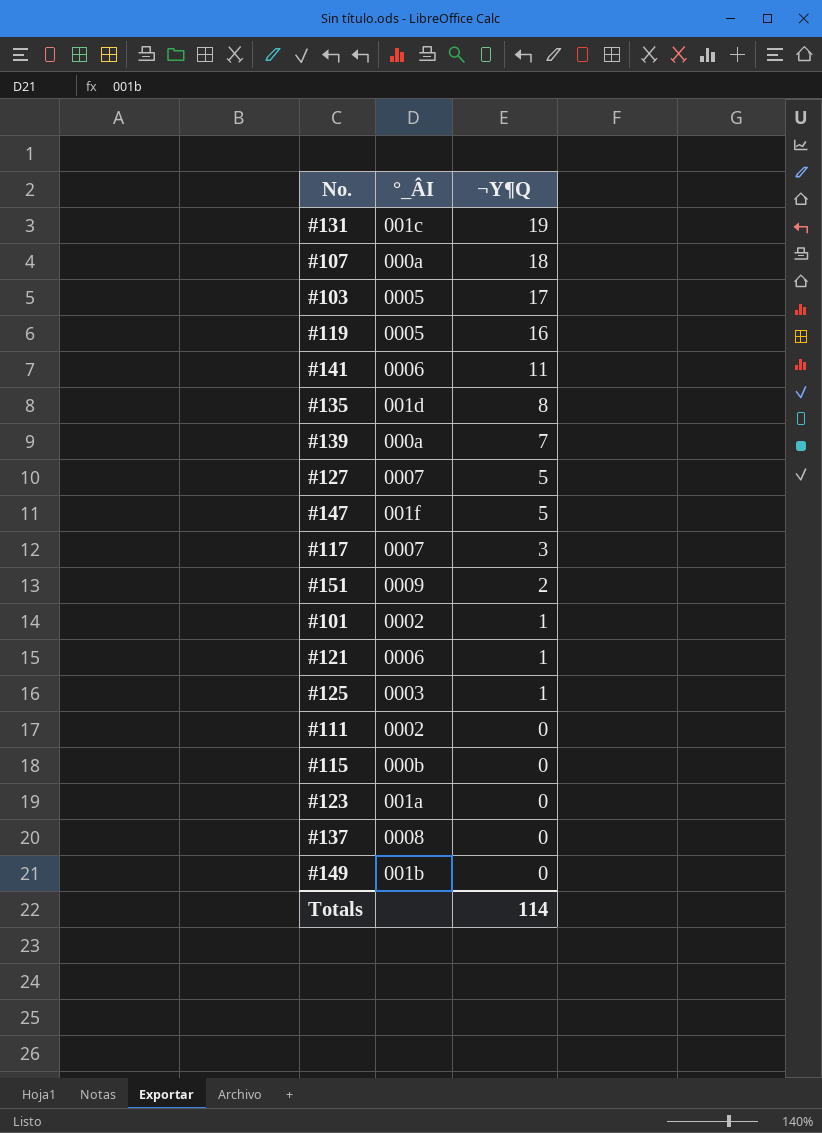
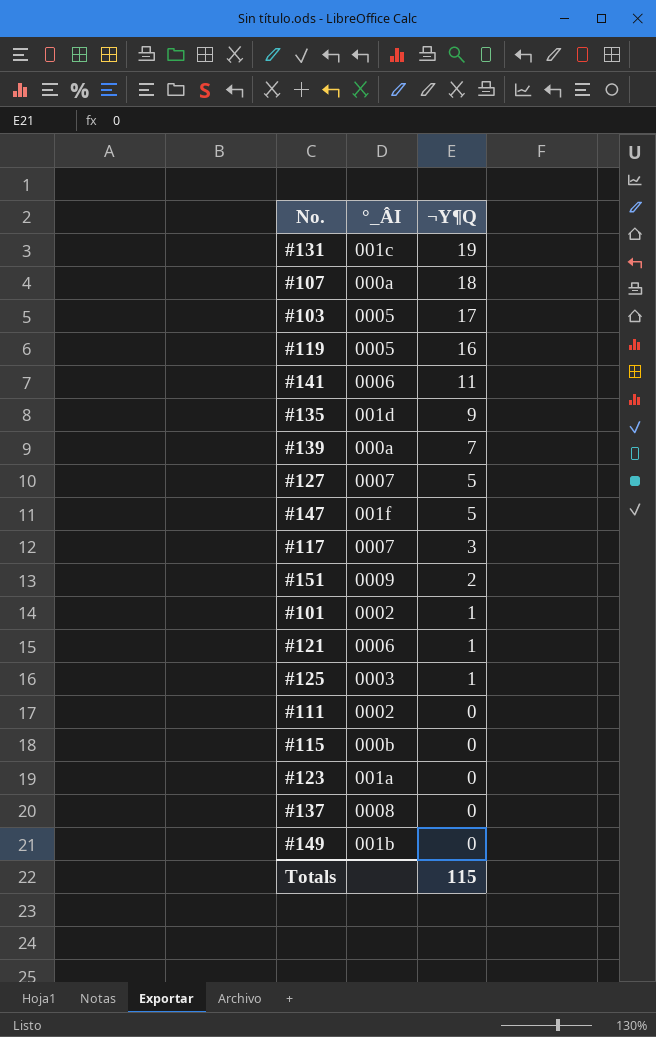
#135 | ¬Y¶Q: 8 -> 9
Totals | ¬Y¶Q: 114 -> 115

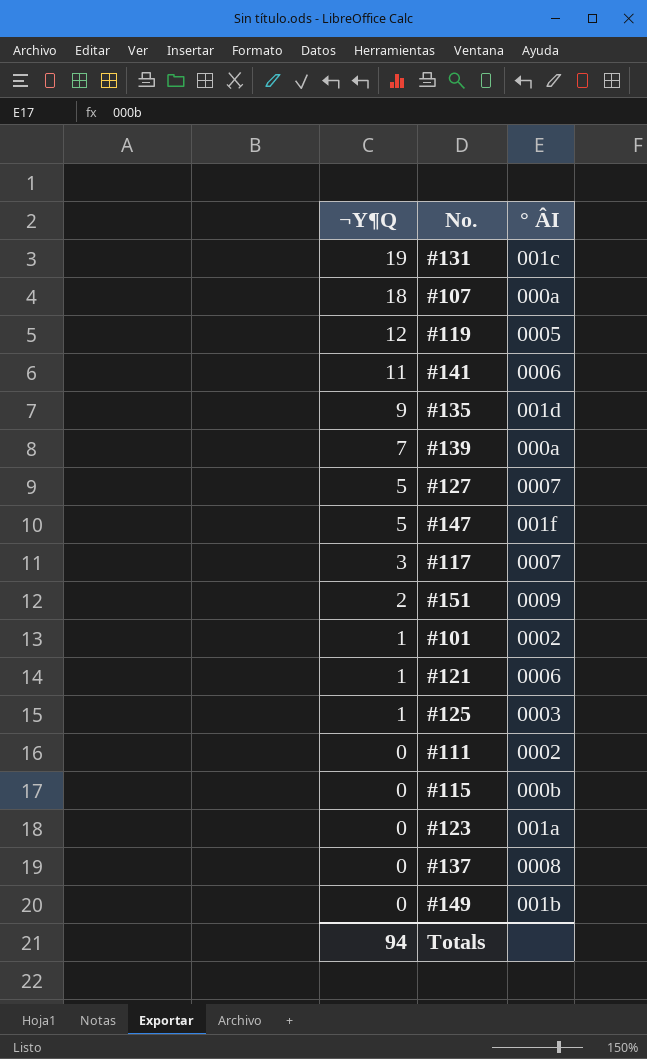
column ¬Y¶Q | position: 3 -> 1
column name: °_ÂI -> ° ÂI
row #103: 0005 | 17 -> none
#119 | ¬Y¶Q: 16 -> 12
Totals | ¬Y¶Q: 115 -> 94

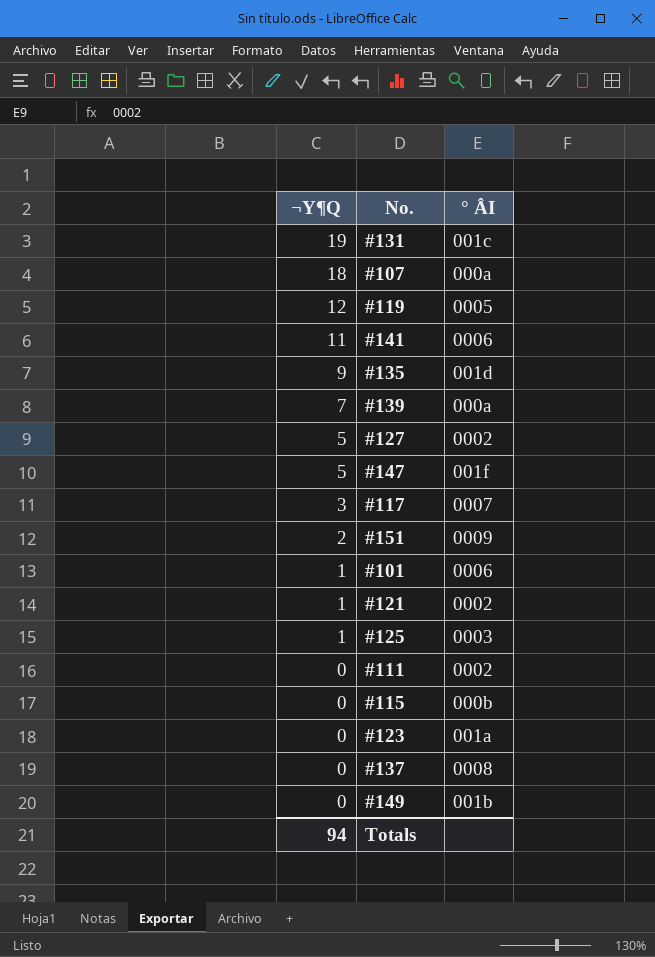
#127 | ° ÂI: 0007 -> 0002
#101 | ° ÂI: 0002 -> 0006
#121 | ° ÂI: 0006 -> 0002

